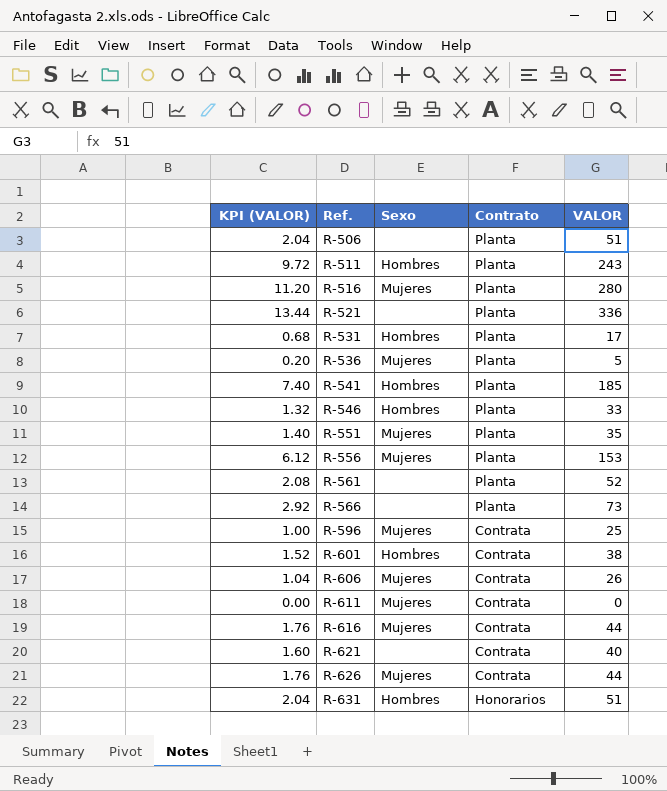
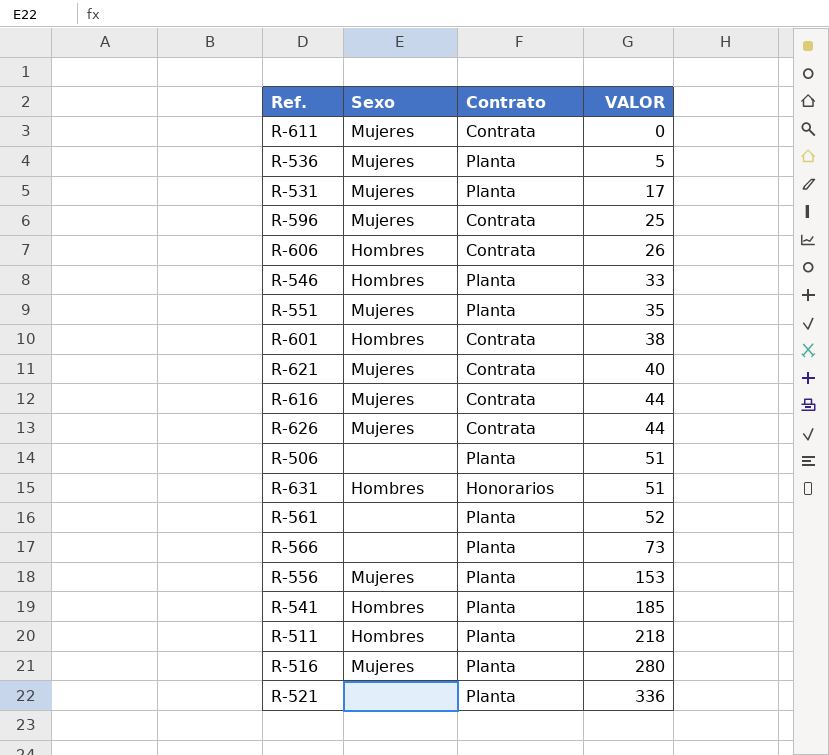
row order: Ref. ascending -> VALOR ascending
column KPI (VALOR) | formula: [VALOR] * 0.04 -> none
R-531 | Sexo: Hombres -> Mujeres
R-606 | Sexo: Mujeres -> Hombres
R-621 | Sexo: none -> Mujeres
R-511 | VALOR: 243 -> 218

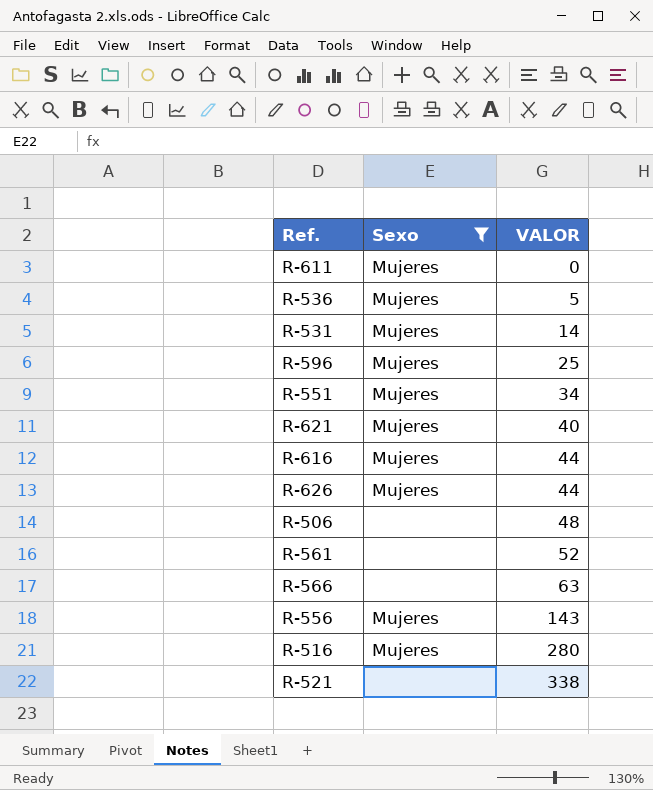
filter: none -> Sexo != Hombres
column Contrato | position: 3 -> none
R-531 | VALOR: 17 -> 14
R-551 | VALOR: 35 -> 34
R-506 | VALOR: 51 -> 48
R-566 | VALOR: 73 -> 63
R-556 | VALOR: 153 -> 143
R-521 | VALOR: 336 -> 338

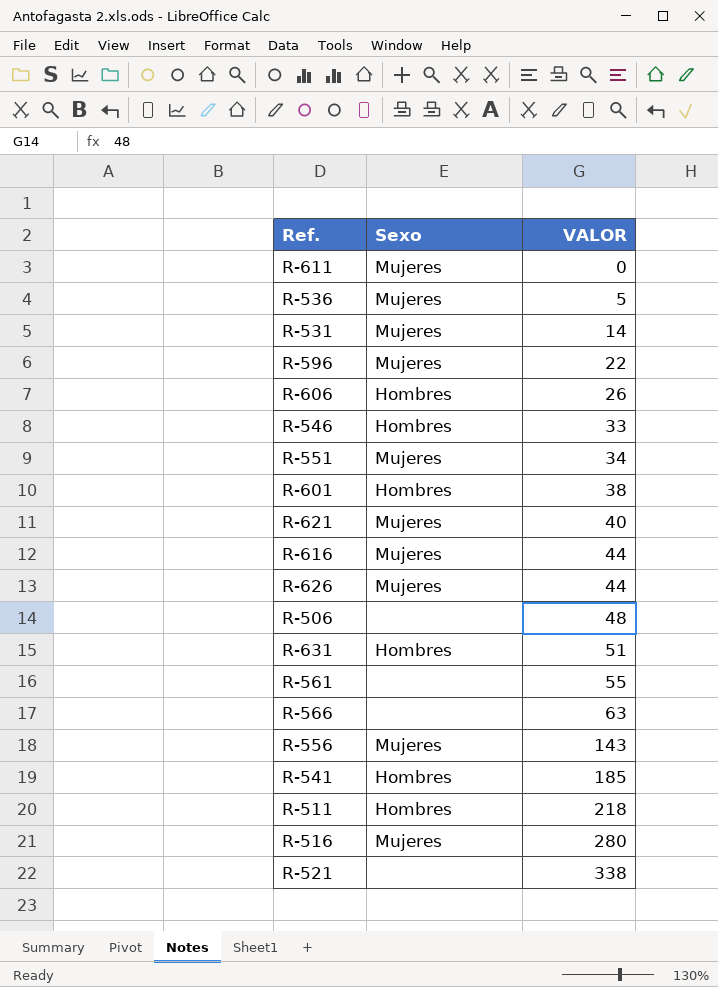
filter: Sexo != Hombres -> none
R-596 | VALOR: 25 -> 22
R-561 | VALOR: 52 -> 55

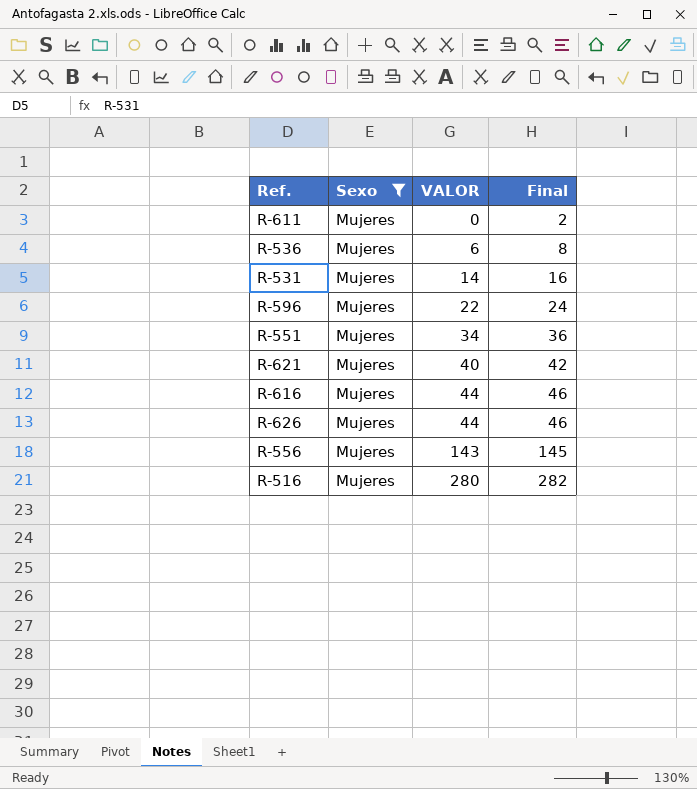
filter: none -> Sexo = Mujeres
column Final | formula: none -> [VALOR] + 2
R-536 | VALOR: 5 -> 6

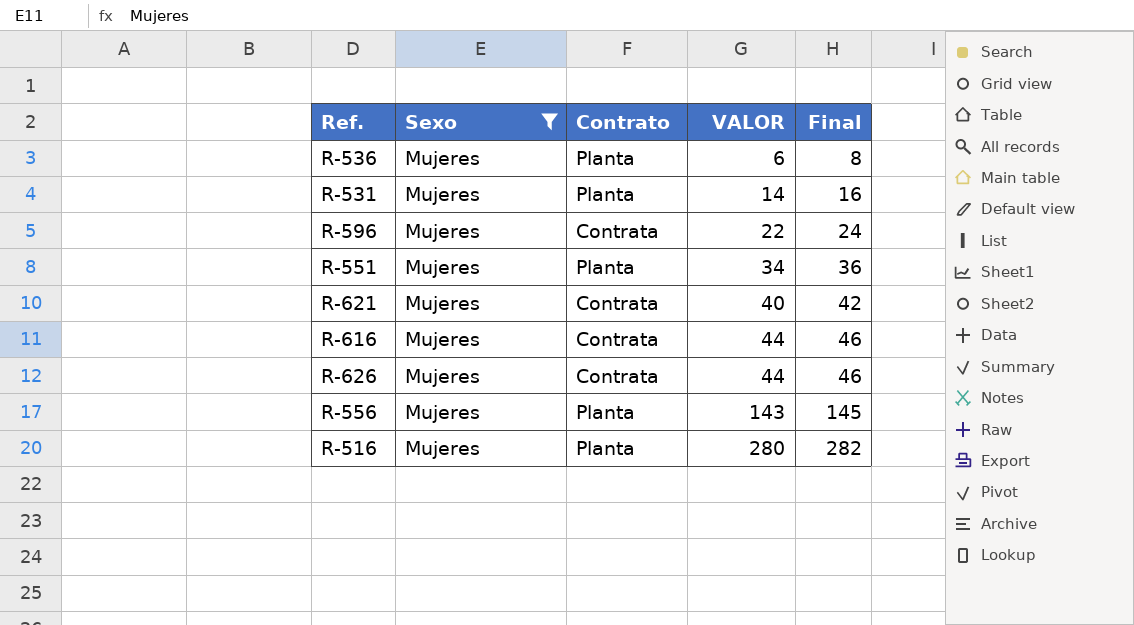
column Contrato | position: none -> 3
row R-611: Mujeres | 0 | 2 -> none

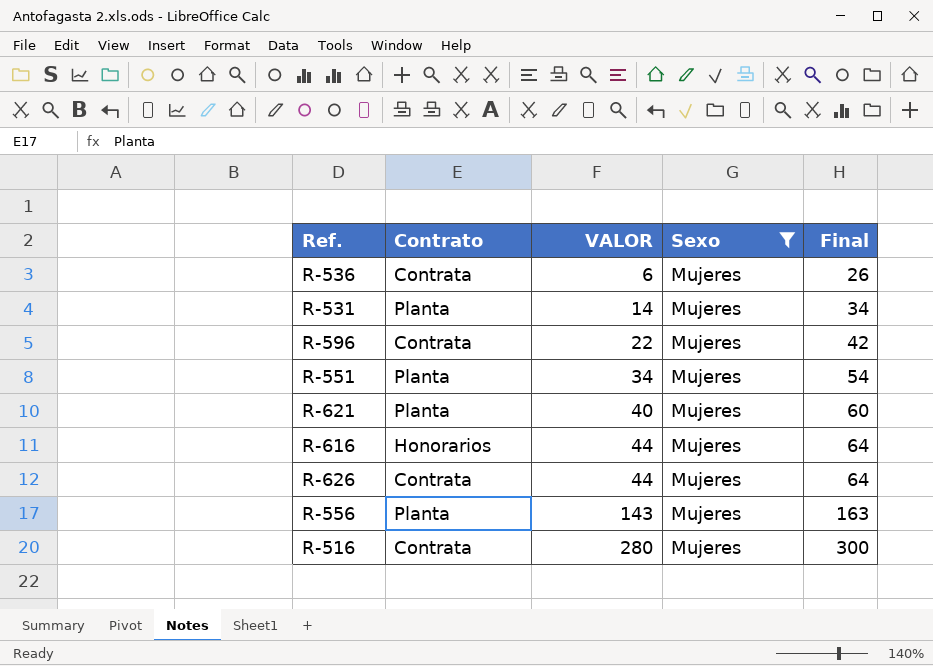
column Sexo | position: 2 -> 4
column Final | formula: [VALOR] + 2 -> [VALOR] + 20
R-536 | Contrato: Planta -> Contrata
R-621 | Contrato: Contrata -> Planta
R-616 | Contrato: Contrata -> Honorarios
R-516 | Contrato: Planta -> Contrata

